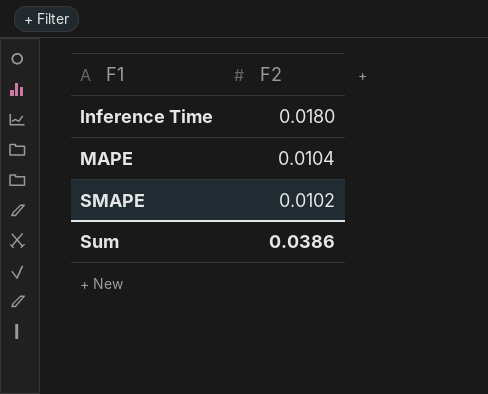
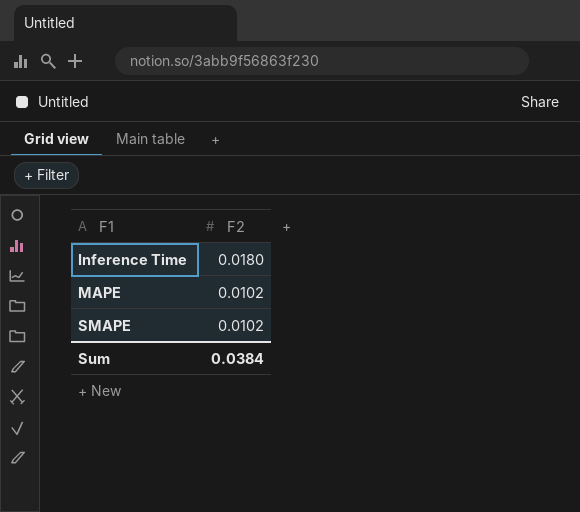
MAPE | F2: 0.0104 -> 0.0102
Sum | F2: 0.0386 -> 0.0384

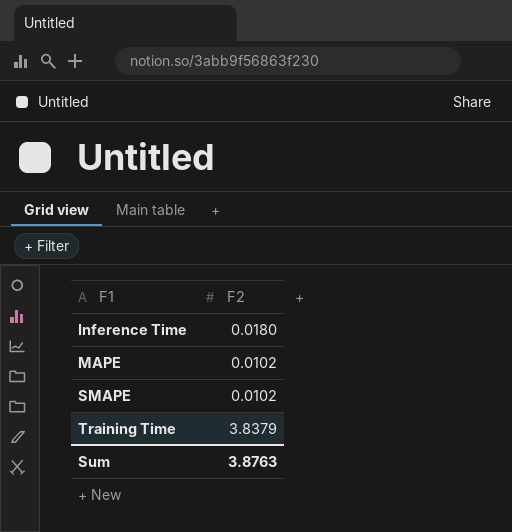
row Training Time: none -> 3.8379
Sum | F2: 0.0384 -> 3.8763

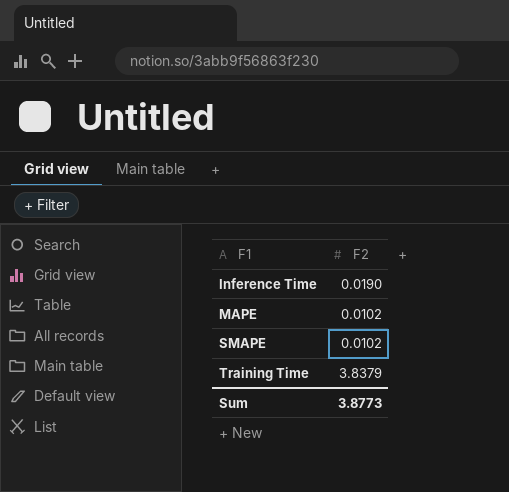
Inference Time | F2: 0.0180 -> 0.0190
Sum | F2: 3.8763 -> 3.8773

